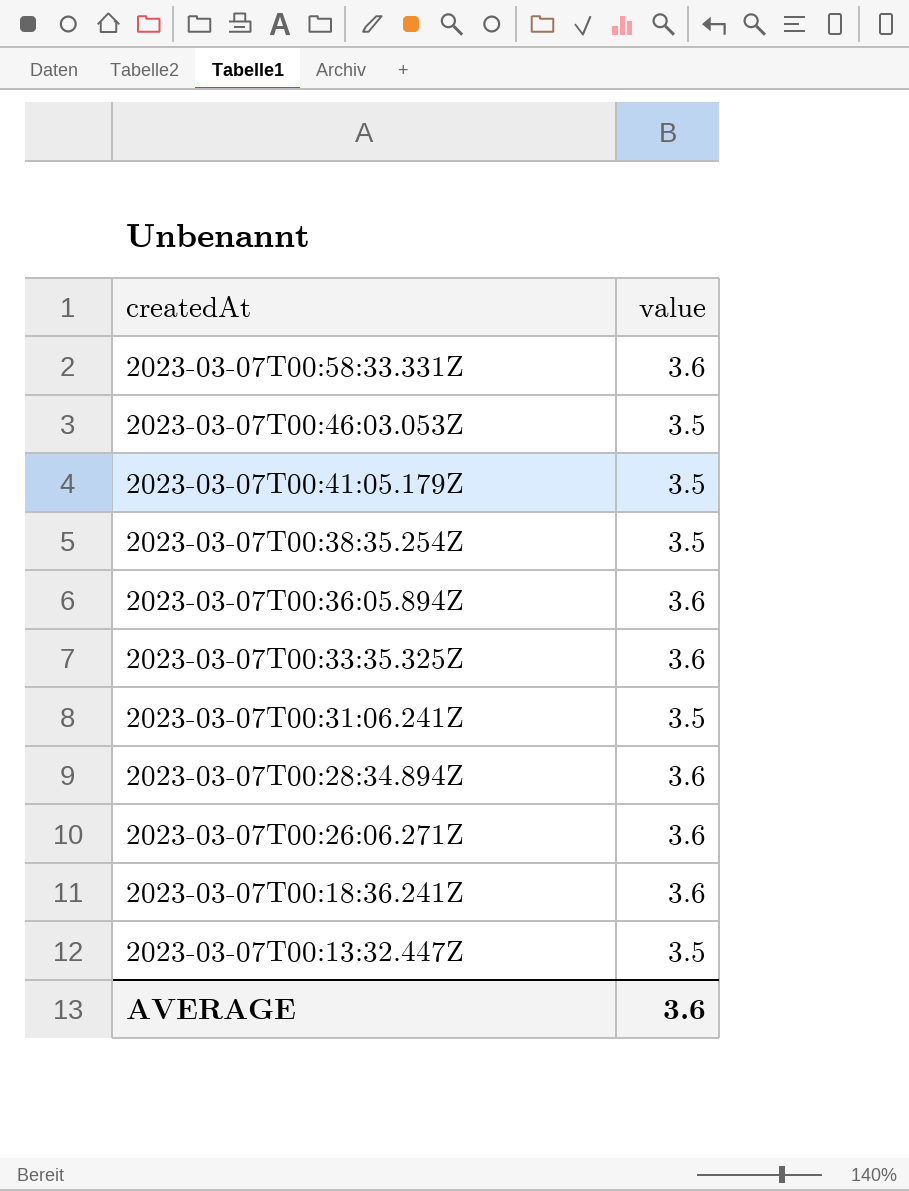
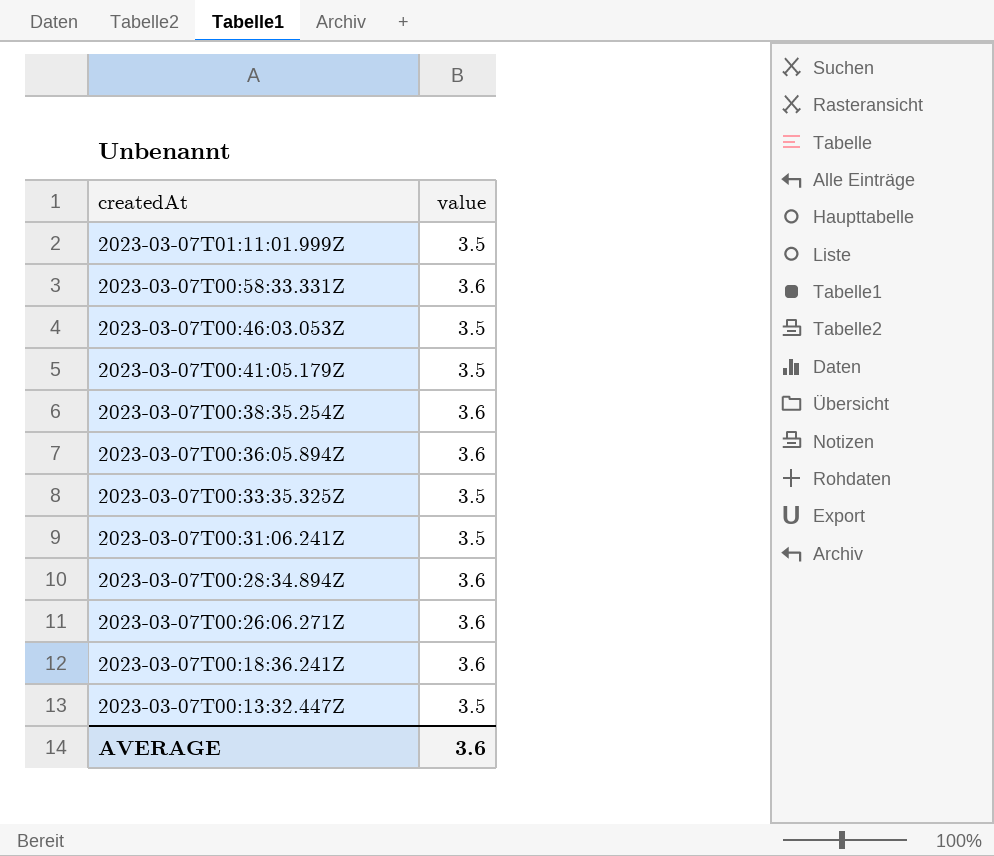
row 2023-03-07T01:11:01.999Z: none -> 3.5
2023-03-07T00:38:35.254Z | value: 3.5 -> 3.6
2023-03-07T00:33:35.325Z | value: 3.6 -> 3.5

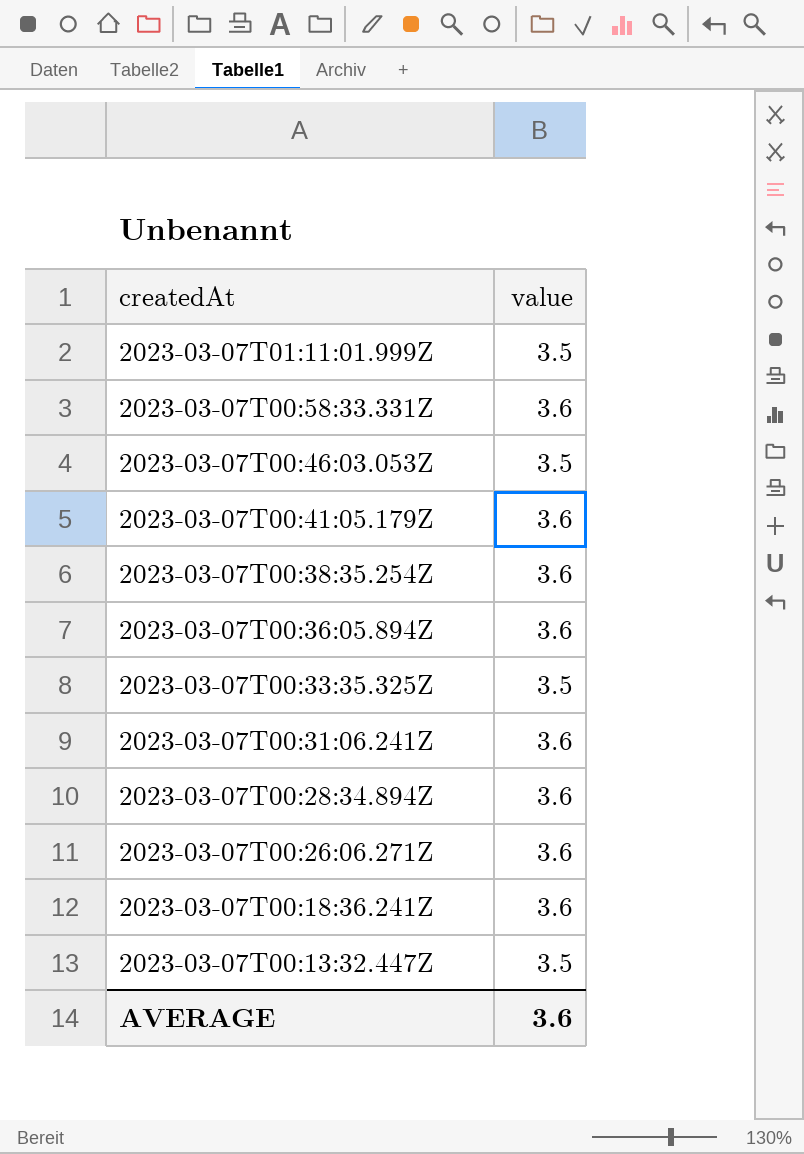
2023-03-07T00:41:05.179Z | value: 3.5 -> 3.6
2023-03-07T00:31:06.241Z | value: 3.5 -> 3.6

